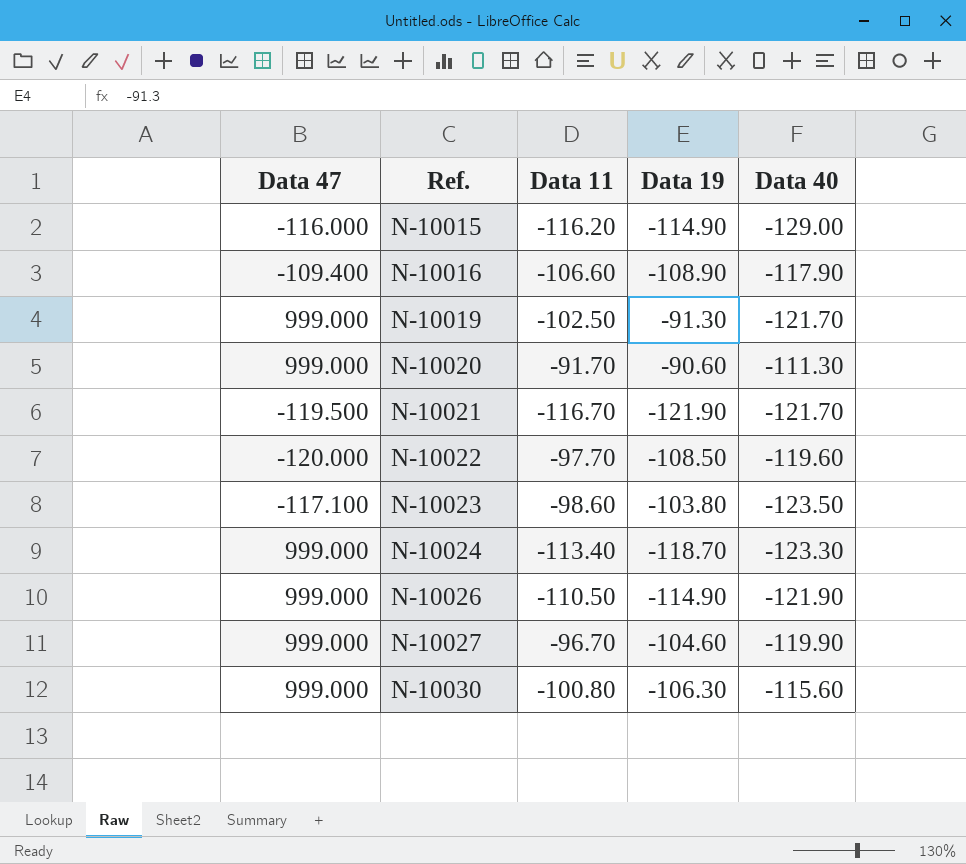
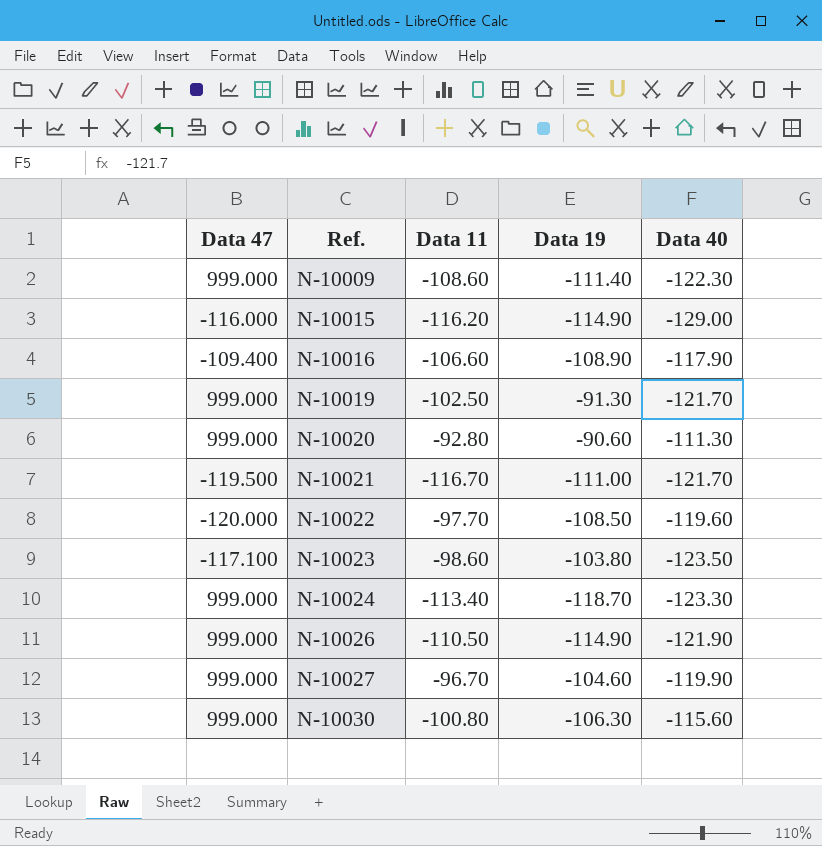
row N-10009: none -> 999.000 | -108.60 | -111.40 | -122.30
N-10020 | Data 11: -91.70 -> -92.80
N-10021 | Data 19: -121.90 -> -111.00

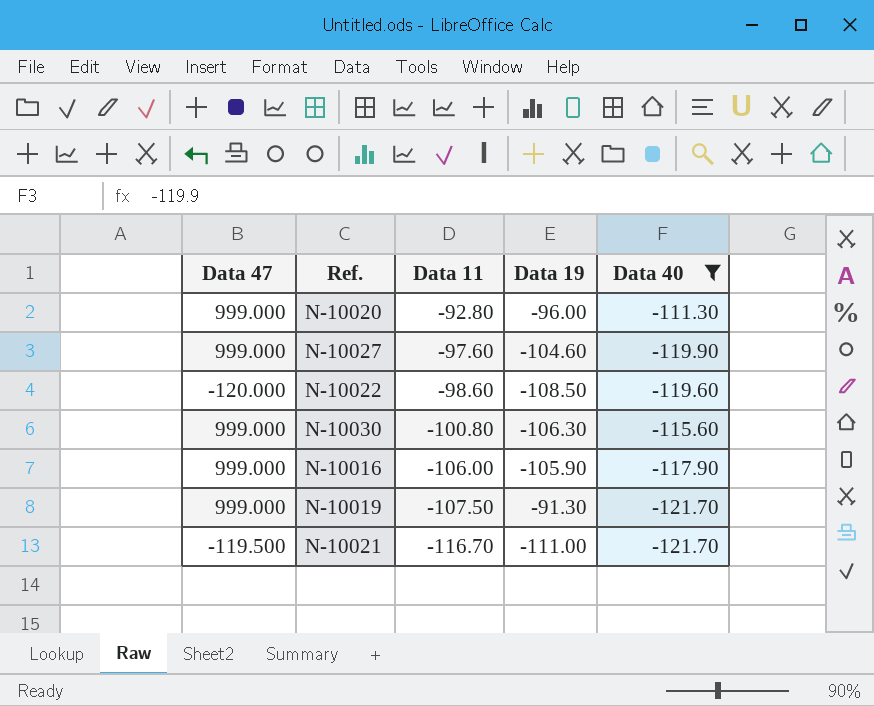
filter: none -> Data 40 >= -121.70
row order: Ref. ascending -> Data 11 descending
N-10020 | Data 19: -90.60 -> -96.00
N-10027 | Data 11: -96.70 -> -97.60
N-10022 | Data 11: -97.70 -> -98.60
N-10016 | Data 47: -109.400 -> 999.000
N-10016 | Data 11: -106.60 -> -106.00
N-10016 | Data 19: -108.90 -> -105.90
N-10019 | Data 11: -102.50 -> -107.50

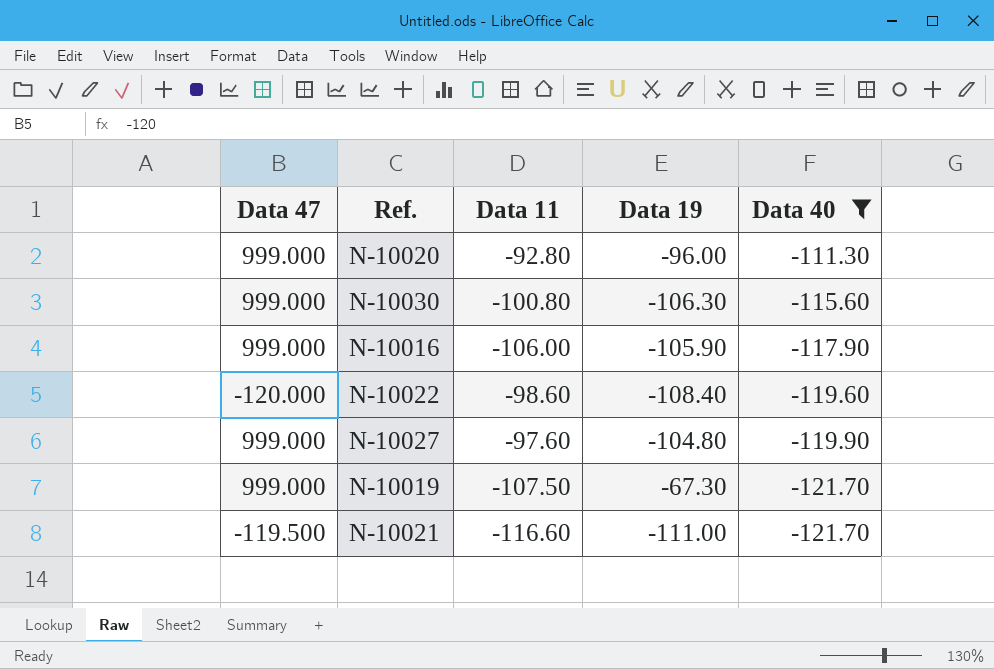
row order: Data 11 descending -> Data 40 descending
N-10022 | Data 19: -108.50 -> -108.40
N-10027 | Data 19: -104.60 -> -104.80
N-10019 | Data 19: -91.30 -> -67.30
N-10021 | Data 11: -116.70 -> -116.60

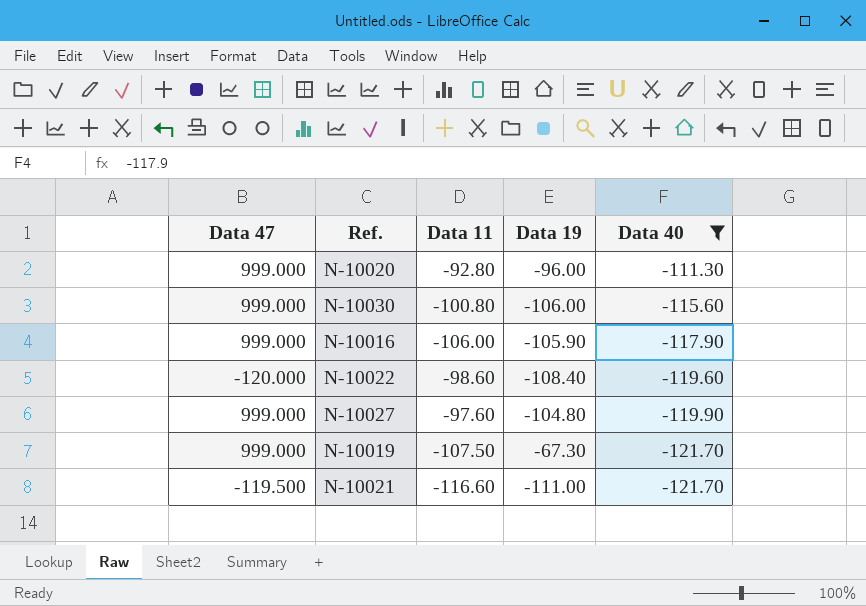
N-10030 | Data 19: -106.30 -> -106.00

